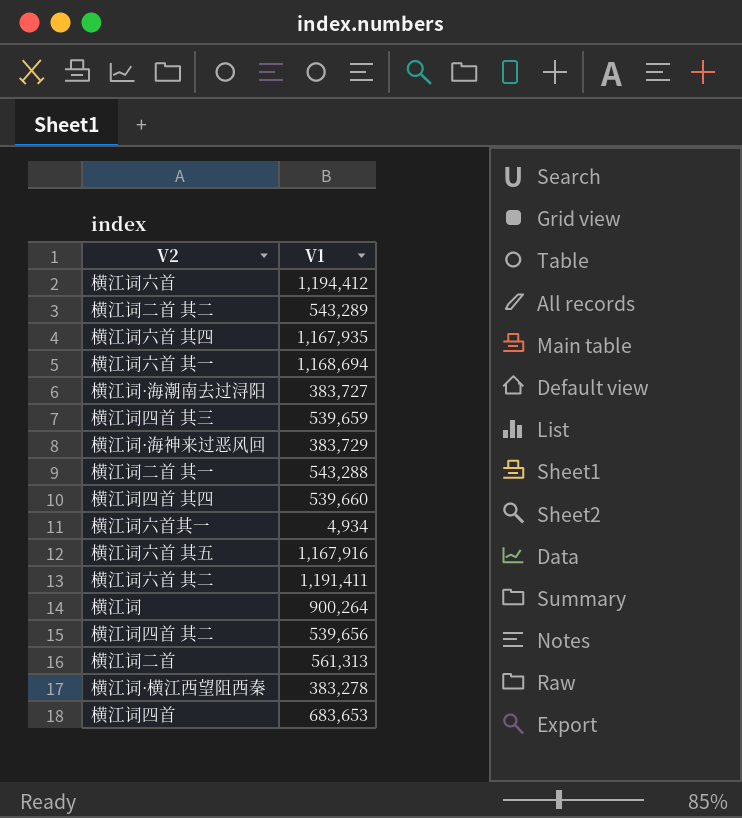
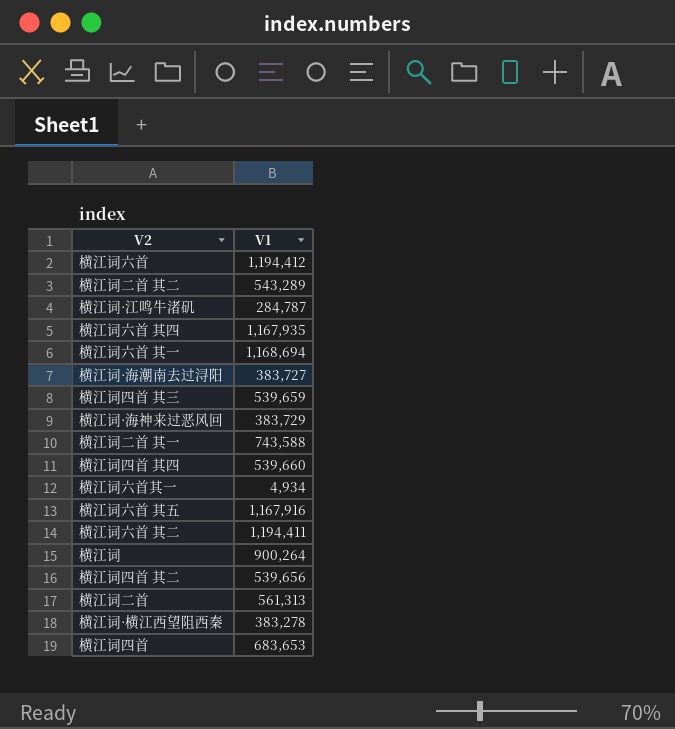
row 横江词·江鸣牛渚矶: none -> 284,787
横江词二首 其一 | V1: 543,288 -> 743,588
横江词六首 其二 | V1: 1,191,411 -> 1,194,411

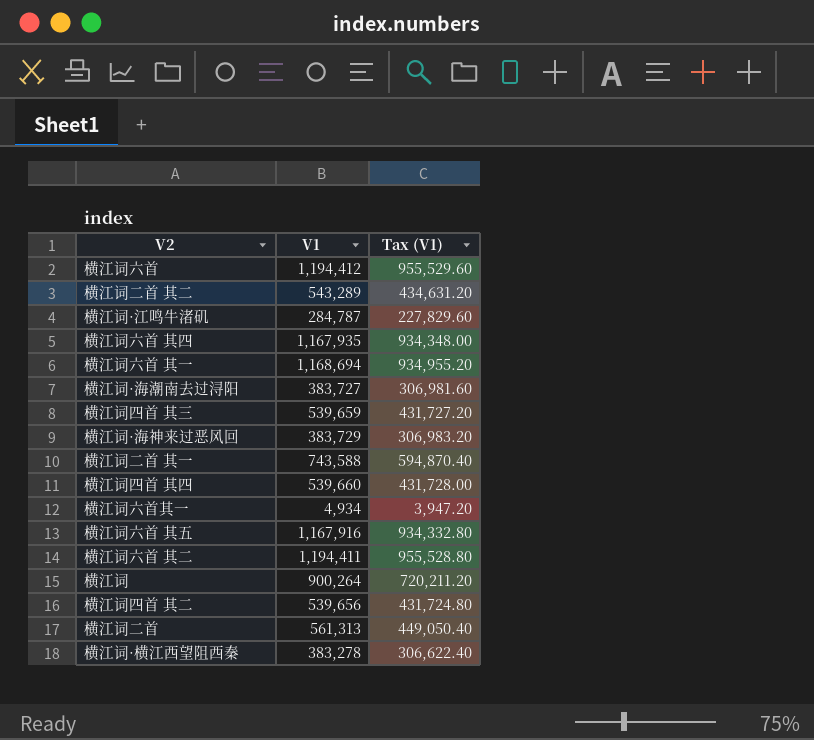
column Tax (V1) | formula: none -> [V1] * 0.8
row 横江词四首: 683,653 -> none

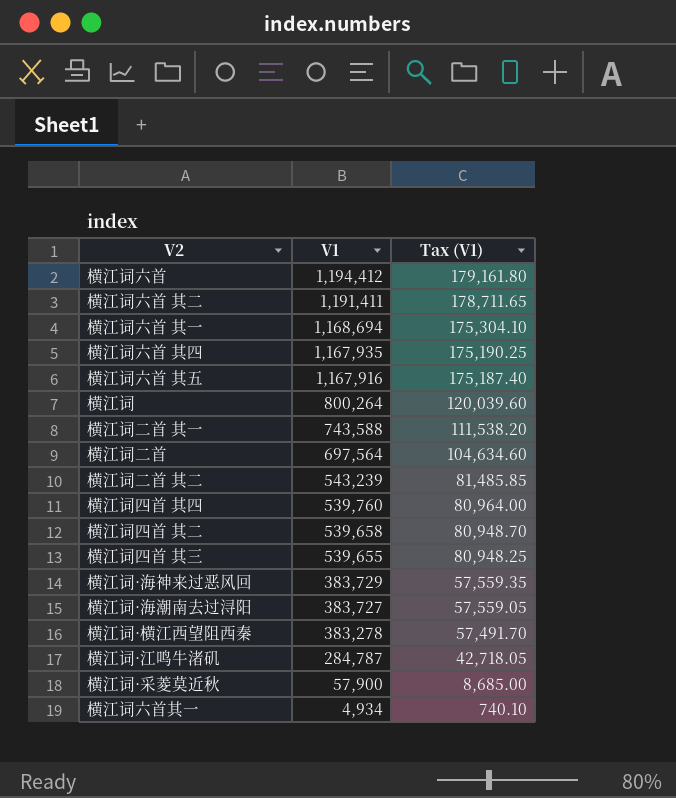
row order: none -> V1 descending
column Tax (V1) | formula: [V1] * 0.8 -> [V1] * 0.15
横江词六首 其二 | V1: 1,194,411 -> 1,191,411
横江词 | V1: 900,264 -> 800,264
横江词二首 | V1: 561,313 -> 697,564
横江词二首 其二 | V1: 543,289 -> 543,239
横江词四首 其四 | V1: 539,660 -> 539,760
横江词四首 其二 | V1: 539,656 -> 539,658
横江词四首 其三 | V1: 539,659 -> 539,655
row 横江词·采菱莫近秋: none -> 57,900 | 8,685.00

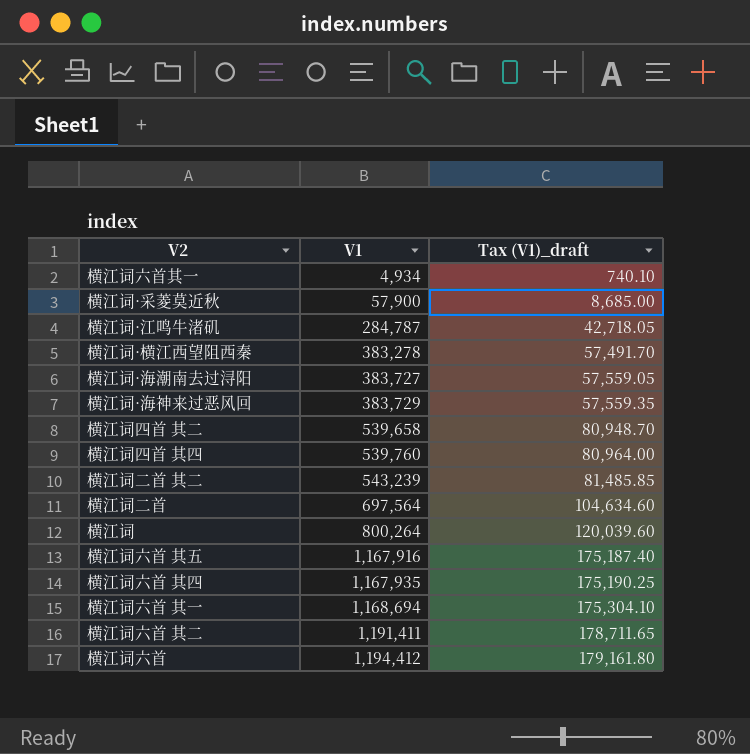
row order: V1 descending -> V1 ascending
column name: Tax (V1) -> Tax (V1)_draft
row 横江词二首 其一: 743,588 | 111,538.20 -> none
row 横江词四首 其三: 539,655 | 80,948.25 -> none

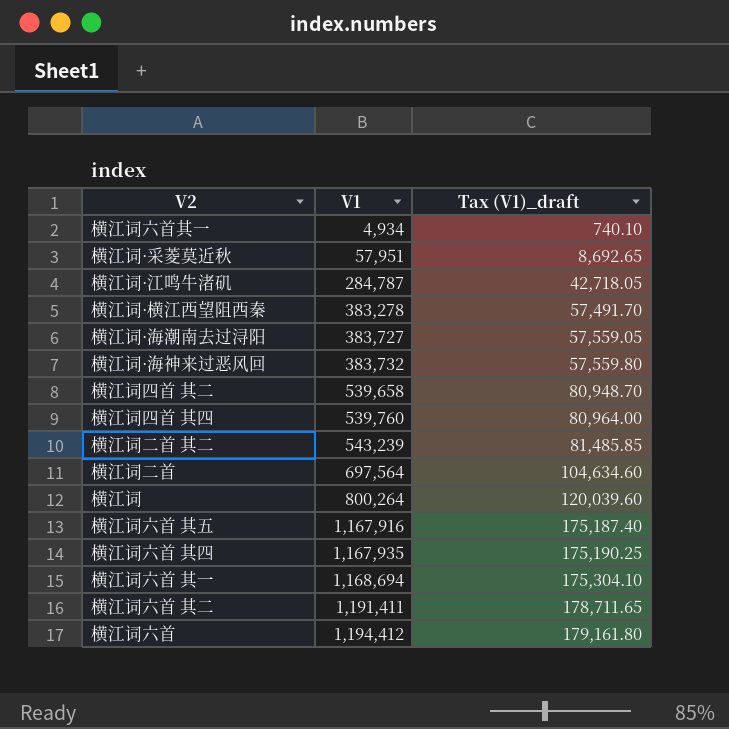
横江词·采菱莫近秋 | V1: 57,900 -> 57,951
横江词·采菱莫近秋 | Tax (V1)_draft: 8,685.00 -> 8,692.65
横江词·海神来过恶风回 | V1: 383,729 -> 383,732
横江词·海神来过恶风回 | Tax (V1)_draft: 57,559.35 -> 57,559.80

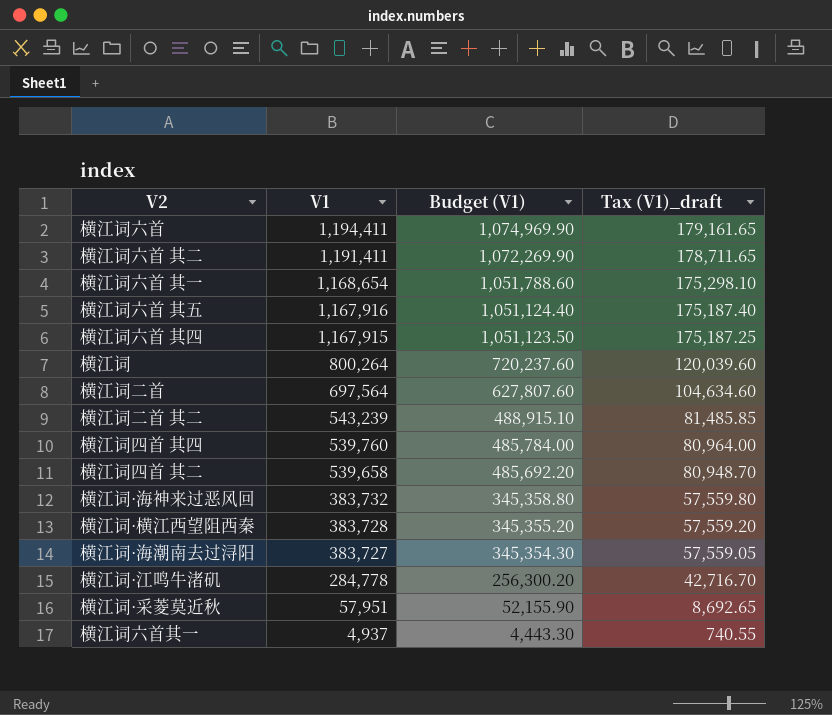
row order: V1 ascending -> V1 descending
column Budget (V1) | formula: none -> [V1] * 0.9
横江词六首 | V1: 1,194,412 -> 1,194,411
横江词六首 | Tax (V1)_draft: 179,161.80 -> 179,161.65
横江词六首 其一 | V1: 1,168,694 -> 1,168,654
横江词六首 其一 | Tax (V1)_draft: 175,304.10 -> 175,298.10
横江词六首 其四 | V1: 1,167,935 -> 1,167,915
横江词六首 其四 | Tax (V1)_draft: 175,190.25 -> 175,187.25
横江词·横江西望阻西秦 | V1: 383,278 -> 383,728
横江词·横江西望阻西秦 | Tax (V1)_draft: 57,491.70 -> 57,559.20
横江词·江鸣牛渚矶 | V1: 284,787 -> 284,778
横江词·江鸣牛渚矶 | Tax (V1)_draft: 42,718.05 -> 42,716.70
横江词六首其一 | V1: 4,934 -> 4,937
横江词六首其一 | Tax (V1)_draft: 740.10 -> 740.55

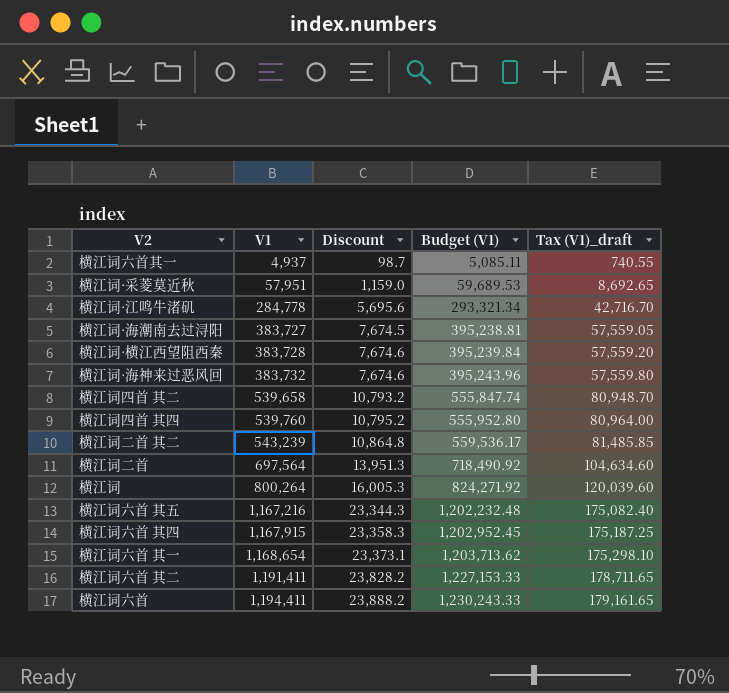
row order: V1 descending -> V1 ascending
column Discount | formula: none -> [V1] * 0.02
column Budget (V1) | formula: [V1] * 0.9 -> [V1] * 1.03
横江词六首 其五 | V1: 1,167,916 -> 1,167,216
横江词六首 其五 | Tax (V1)_draft: 175,187.40 -> 175,082.40

